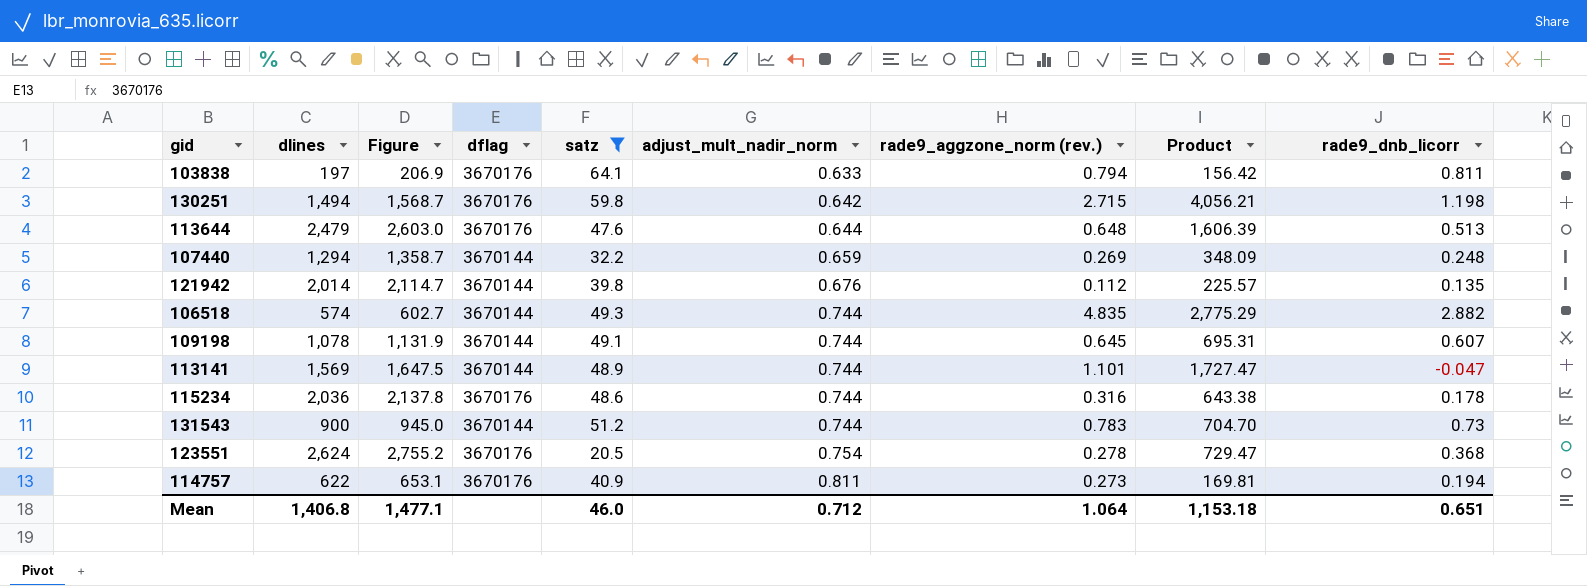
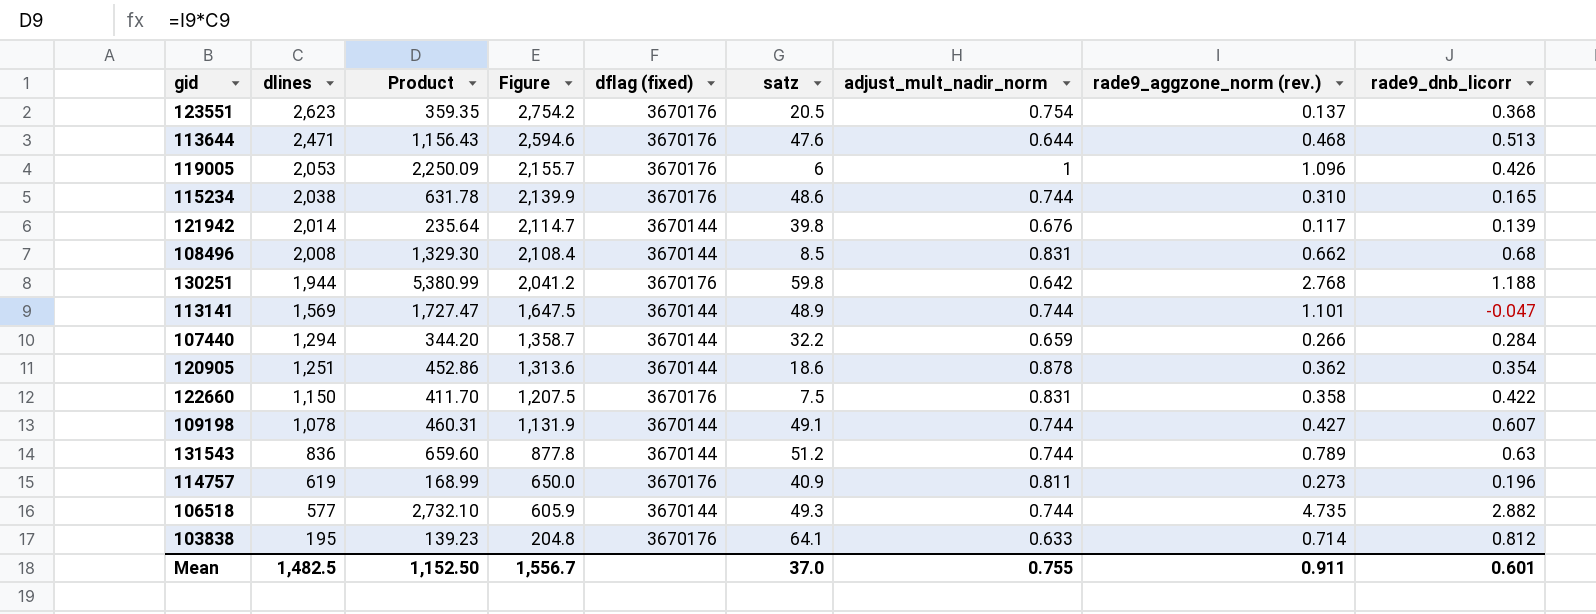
filter: satz >= 20.5 -> none
row order: adjust_mult_nadir_norm ascending -> dlines descending
column Product | position: 8 -> 3
column name: dflag -> dflag (fixed)
123551 | dlines: 2,624 -> 2,623
123551 | Product: 729.47 -> 359.35
123551 | Figure: 2,755.2 -> 2,754.2
123551 | rade9_aggzone_norm (rev.): 0.278 -> 0.137
113644 | dlines: 2,479 -> 2,471
113644 | Product: 1,606.39 -> 1,156.43
113644 | Figure: 2,603.0 -> 2,594.6
113644 | rade9_aggzone_norm (rev.): 0.648 -> 0.468
115234 | dlines: 2,036 -> 2,038
115234 | Product: 643.38 -> 631.78
115234 | Figure: 2,137.8 -> 2,139.9
115234 | rade9_aggzone_norm (rev.): 0.316 -> 0.310
115234 | rade9_dnb_licorr: 0.178 -> 0.165
121942 | Product: 225.57 -> 235.64
121942 | rade9_aggzone_norm (rev.): 0.112 -> 0.117
121942 | rade9_dnb_licorr: 0.135 -> 0.139
130251 | dlines: 1,494 -> 1,944
130251 | Product: 4,056.21 -> 5,380.99
130251 | Figure: 1,568.7 -> 2,041.2
130251 | rade9_aggzone_norm (rev.): 2.715 -> 2.768
130251 | rade9_dnb_licorr: 1.198 -> 1.188
107440 | Product: 348.09 -> 344.20
107440 | rade9_aggzone_norm (rev.): 0.269 -> 0.266
107440 | rade9_dnb_licorr: 0.248 -> 0.284
109198 | Product: 695.31 -> 460.31
109198 | rade9_aggzone_norm (rev.): 0.645 -> 0.427
131543 | dlines: 900 -> 836
131543 | Product: 704.70 -> 659.60
131543 | Figure: 945.0 -> 877.8
131543 | rade9_aggzone_norm (rev.): 0.783 -> 0.789
131543 | rade9_dnb_licorr: 0.73 -> 0.63
114757 | dlines: 622 -> 619
114757 | Product: 169.81 -> 168.99
114757 | Figure: 653.1 -> 650.0
114757 | rade9_dnb_licorr: 0.194 -> 0.196
106518 | dlines: 574 -> 577
106518 | Product: 2,775.29 -> 2,732.10
106518 | Figure: 602.7 -> 605.9
106518 | rade9_aggzone_norm (rev.): 4.835 -> 4.735
103838 | dlines: 197 -> 195
103838 | Product: 156.42 -> 139.23
103838 | Figure: 206.9 -> 204.8
103838 | rade9_aggzone_norm (rev.): 0.794 -> 0.714
103838 | rade9_dnb_licorr: 0.811 -> 0.812
Mean | dlines: 1,406.8 -> 1,482.5
Mean | Product: 1,153.18 -> 1,152.50
Mean | Figure: 1,477.1 -> 1,556.7
Mean | satz: 46.0 -> 37.0
Mean | adjust_mult_nadir_norm: 0.712 -> 0.755
Mean | rade9_aggzone_norm (rev.): 1.064 -> 0.911
Mean | rade9_dnb_licorr: 0.651 -> 0.601

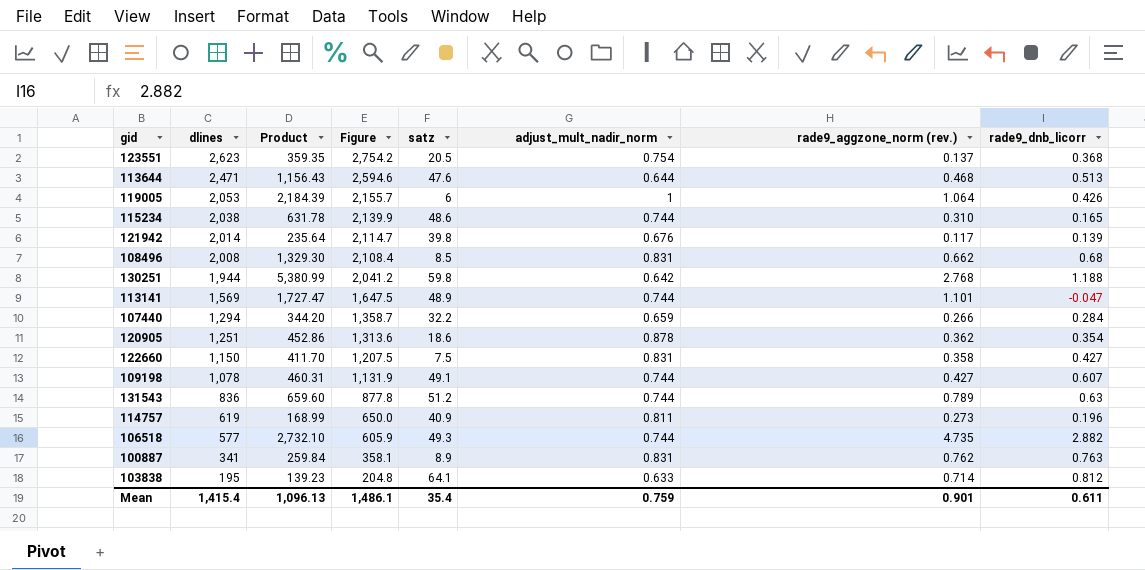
column dflag (fixed) | position: 5 -> none
119005 | Product: 2,250.09 -> 2,184.39
119005 | rade9_aggzone_norm (rev.): 1.096 -> 1.064
122660 | rade9_dnb_licorr: 0.422 -> 0.427
row 100887: none -> 341 | 259.84 | 358.1 | 8.9 | 0.831 | 0.762 | 0.763
Mean | dlines: 1,482.5 -> 1,415.4
Mean | Product: 1,152.50 -> 1,096.13
Mean | Figure: 1,556.7 -> 1,486.1
Mean | satz: 37.0 -> 35.4
Mean | adjust_mult_nadir_norm: 0.755 -> 0.759
Mean | rade9_aggzone_norm (rev.): 0.911 -> 0.901
Mean | rade9_dnb_licorr: 0.601 -> 0.611

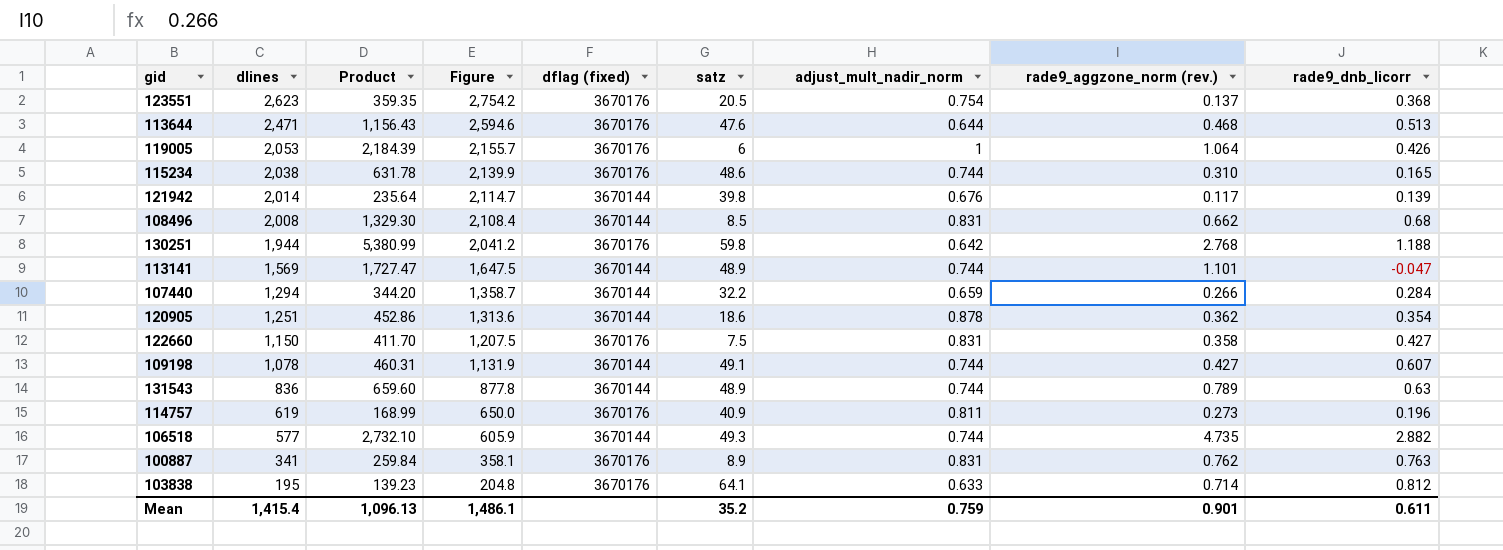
column dflag (fixed) | position: none -> 5
131543 | satz: 51.2 -> 48.9
Mean | satz: 35.4 -> 35.2

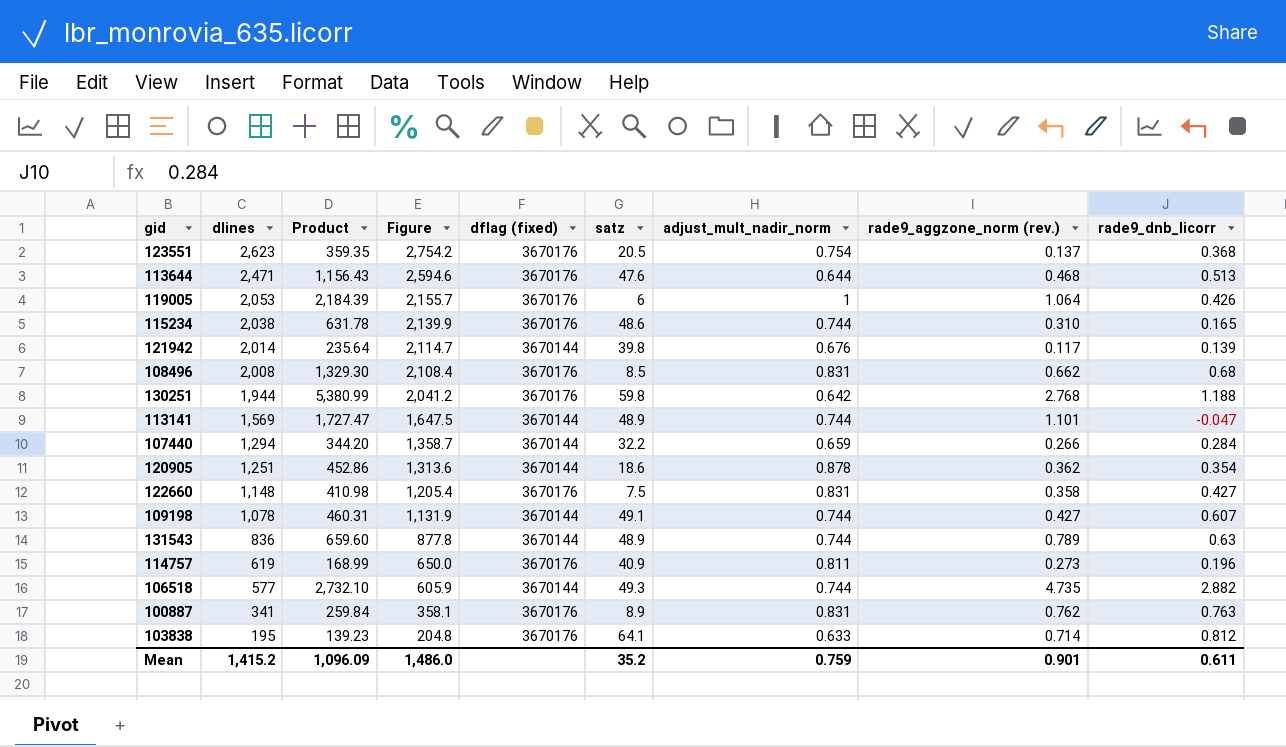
108496 | dflag (fixed): 3670144 -> 3670176
122660 | dlines: 1,150 -> 1,148
122660 | Product: 411.70 -> 410.98
122660 | Figure: 1,207.5 -> 1,205.4
Mean | dlines: 1,415.4 -> 1,415.2
Mean | Product: 1,096.13 -> 1,096.09
Mean | Figure: 1,486.1 -> 1,486.0

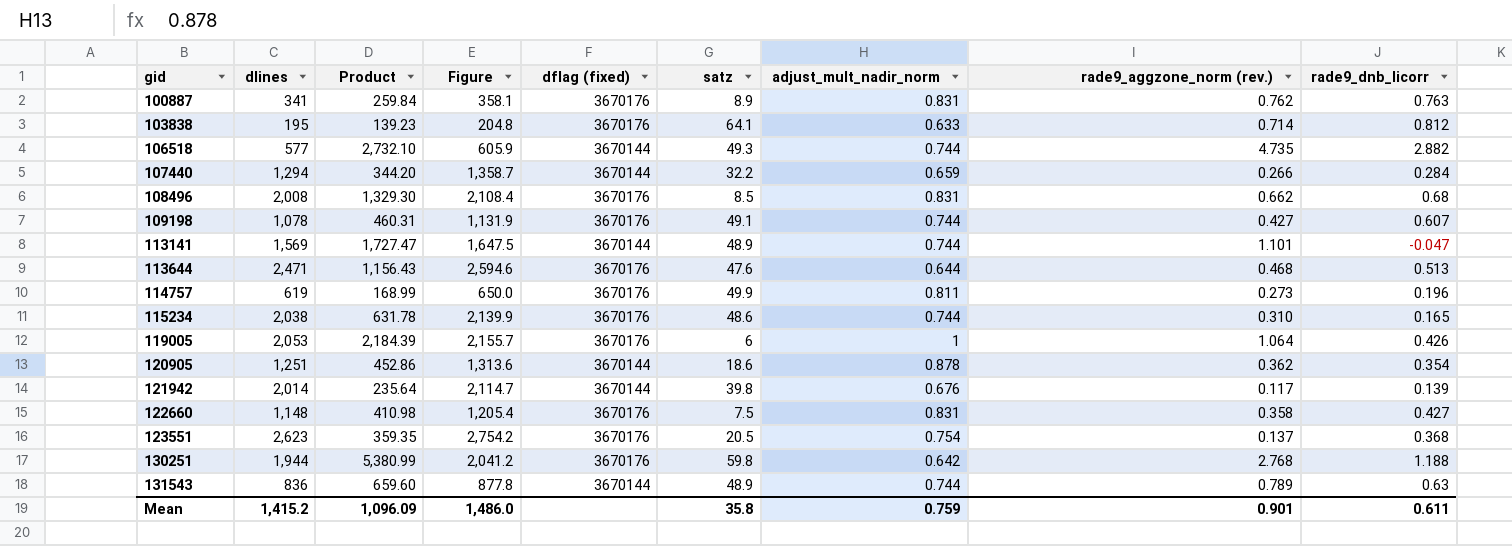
row order: dlines descending -> gid ascending
109198 | dflag (fixed): 3670144 -> 3670176
114757 | satz: 40.9 -> 49.9
Mean | satz: 35.2 -> 35.8

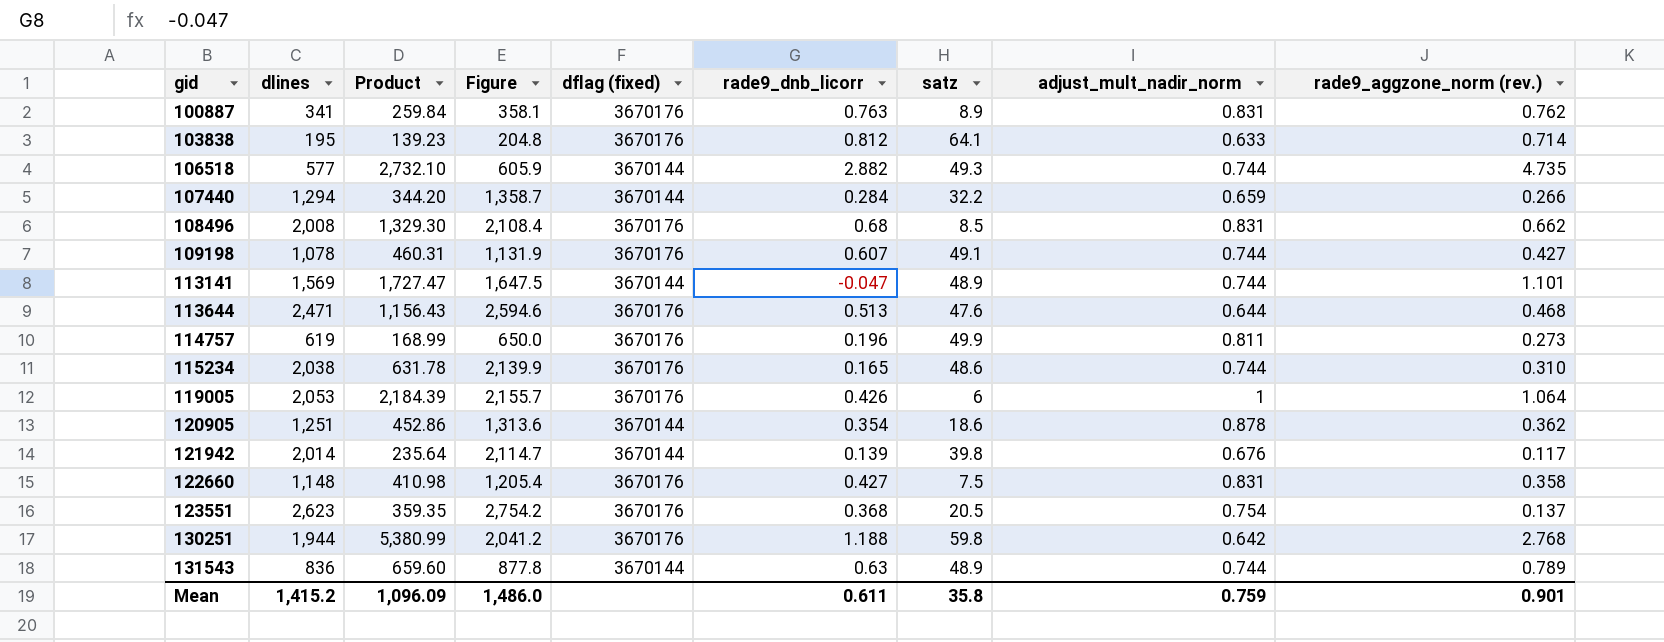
column rade9_dnb_licorr | position: 9 -> 6

